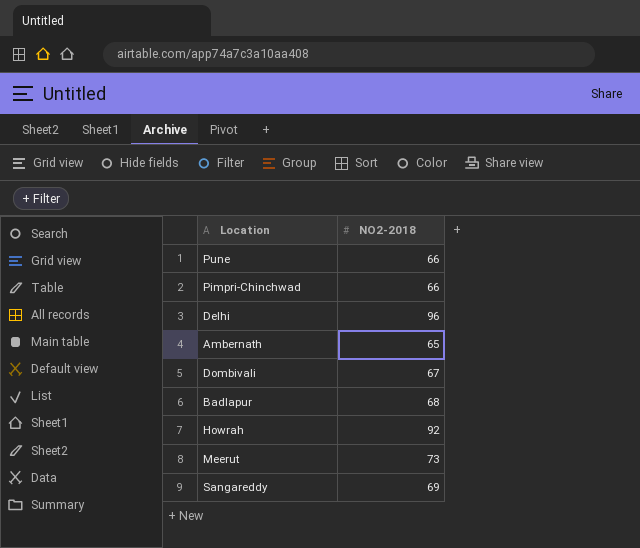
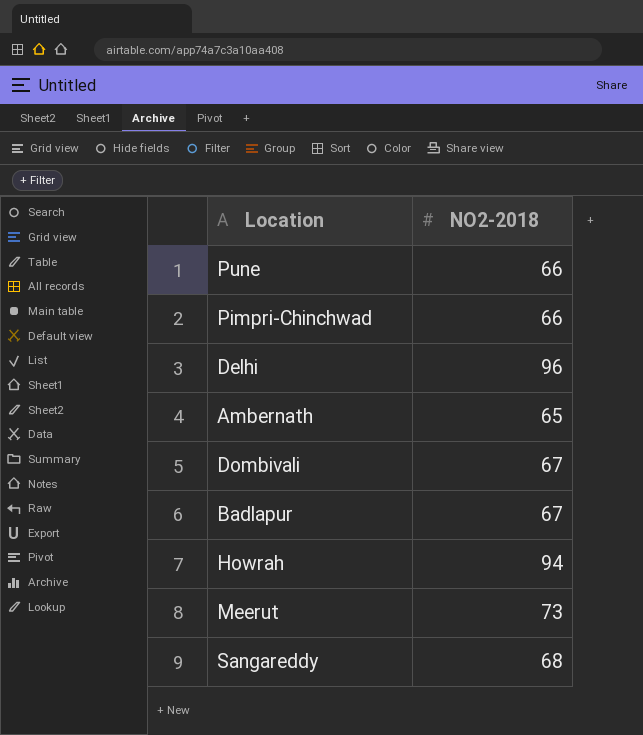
Badlapur | NO2-2018: 68 -> 67
Howrah | NO2-2018: 92 -> 94
Sangareddy | NO2-2018: 69 -> 68

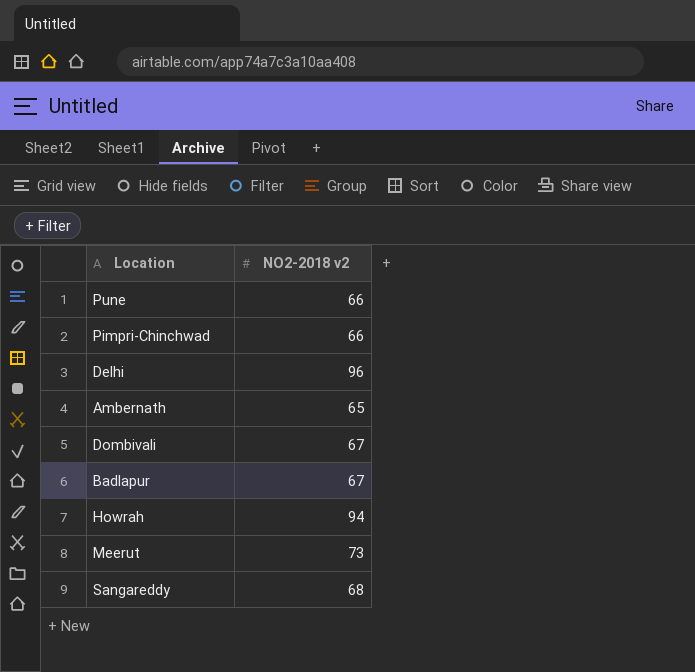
column name: NO2-2018 -> NO2-2018 v2

